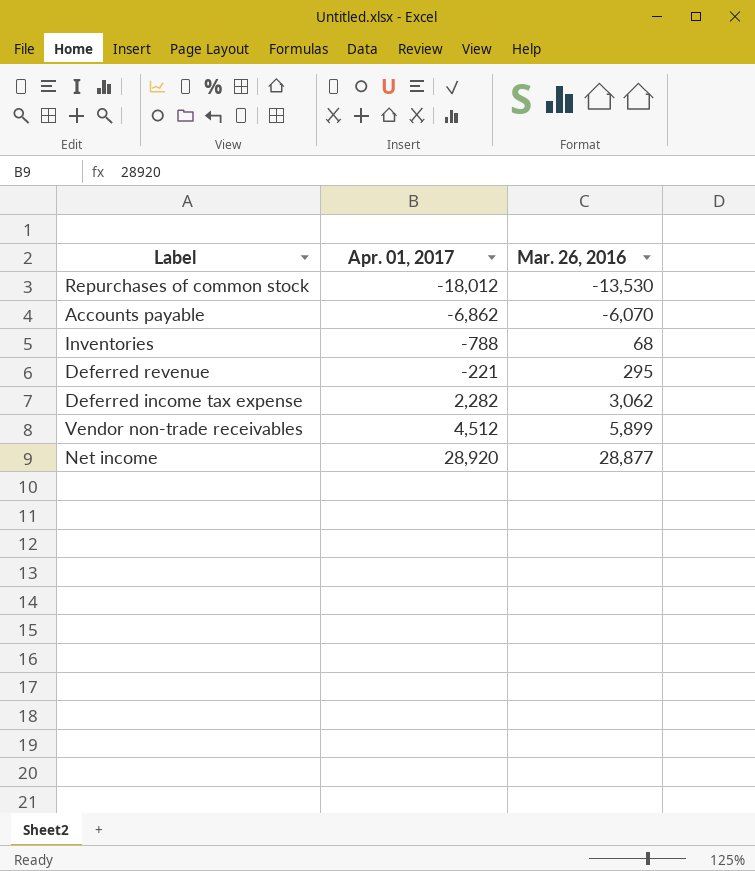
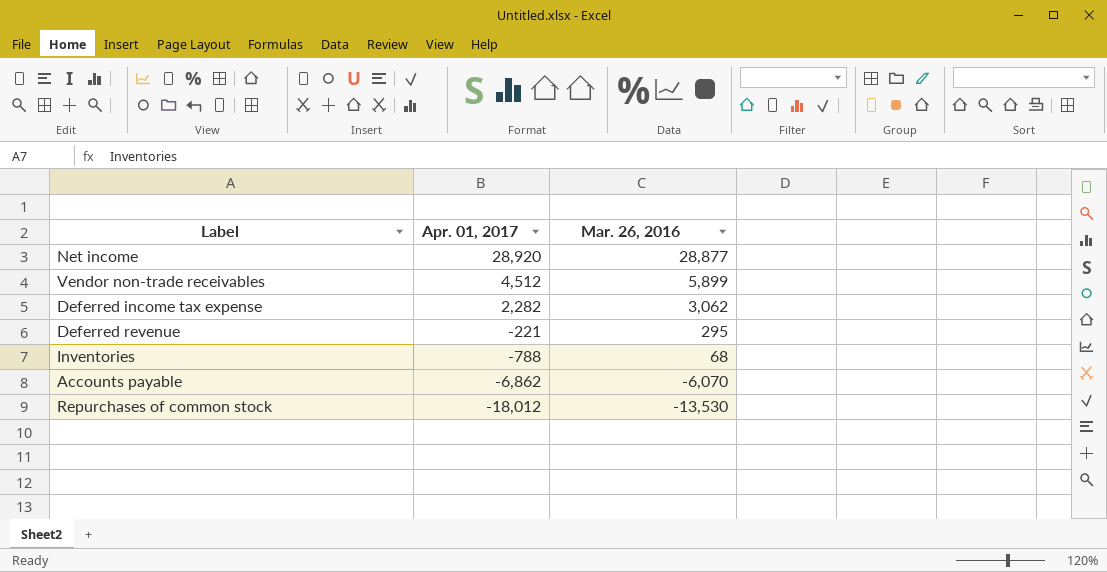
row order: Apr. 01, 2017 ascending -> Apr. 01, 2017 descending

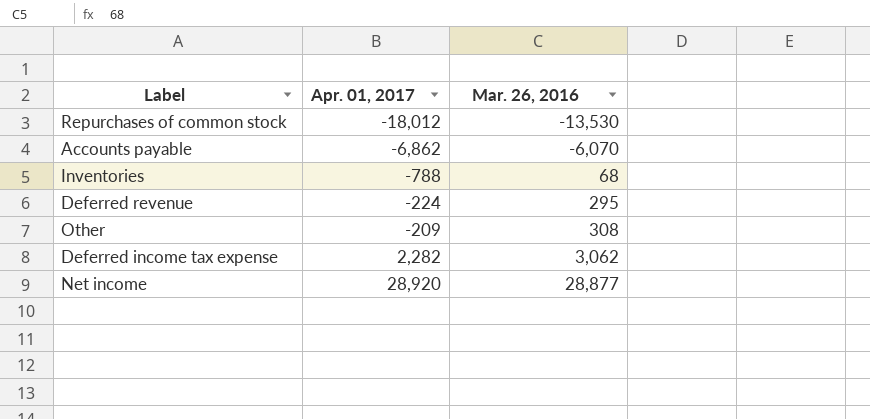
row order: Apr. 01, 2017 descending -> Apr. 01, 2017 ascending
row Vendor non-trade receivables: 4,512 | 5,899 -> none
Deferred revenue | Apr. 01, 2017: -221 -> -224
row Other: none -> -209 | 308

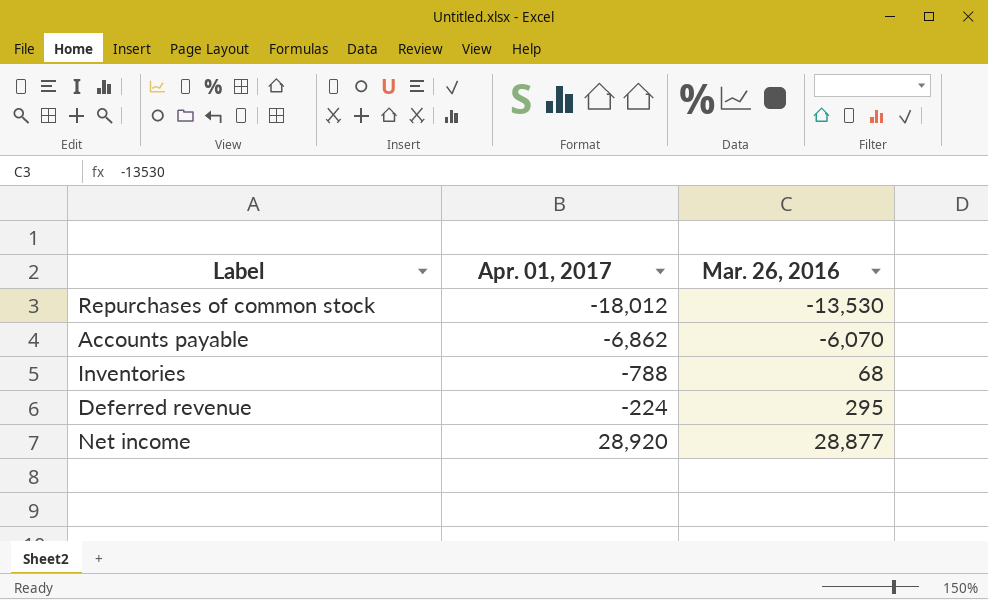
row Other: -209 | 308 -> none
row Deferred income tax expense: 2,282 | 3,062 -> none

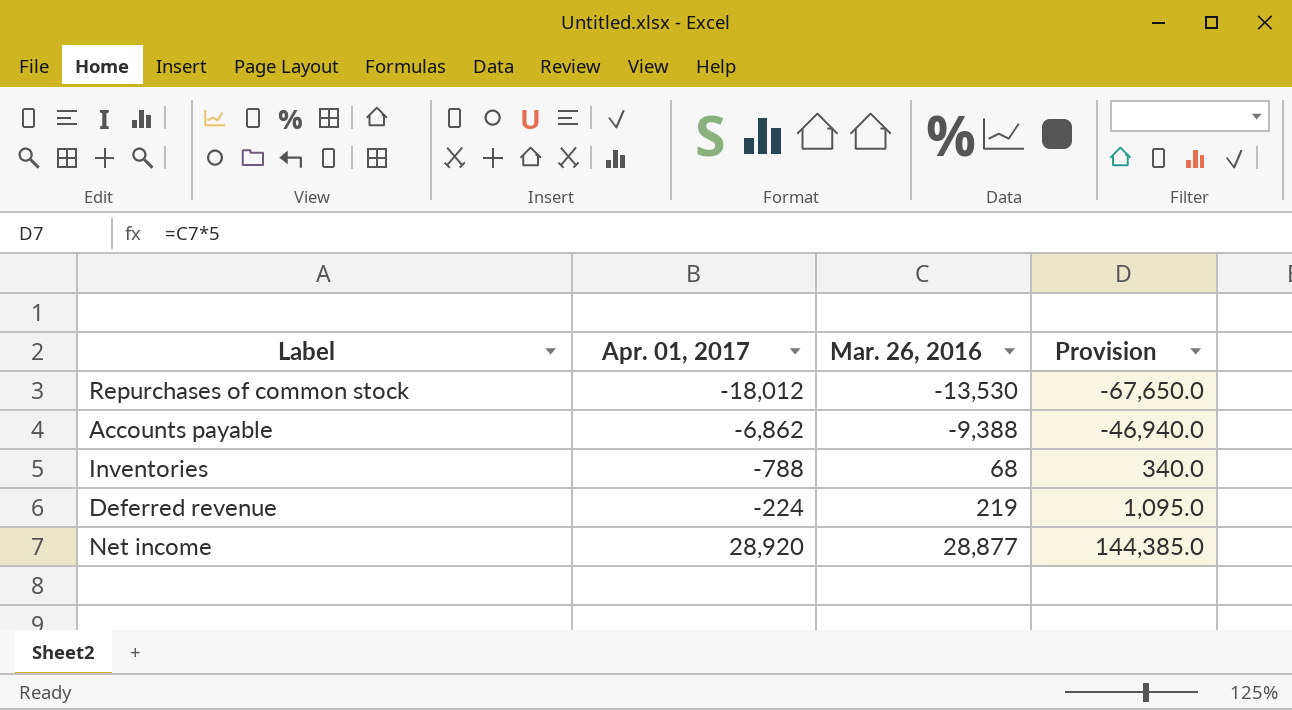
column Provision | formula: none -> [Mar. 26, 2016] * 5
Accounts payable | Mar. 26, 2016: -6,070 -> -9,388
Deferred revenue | Mar. 26, 2016: 295 -> 219

